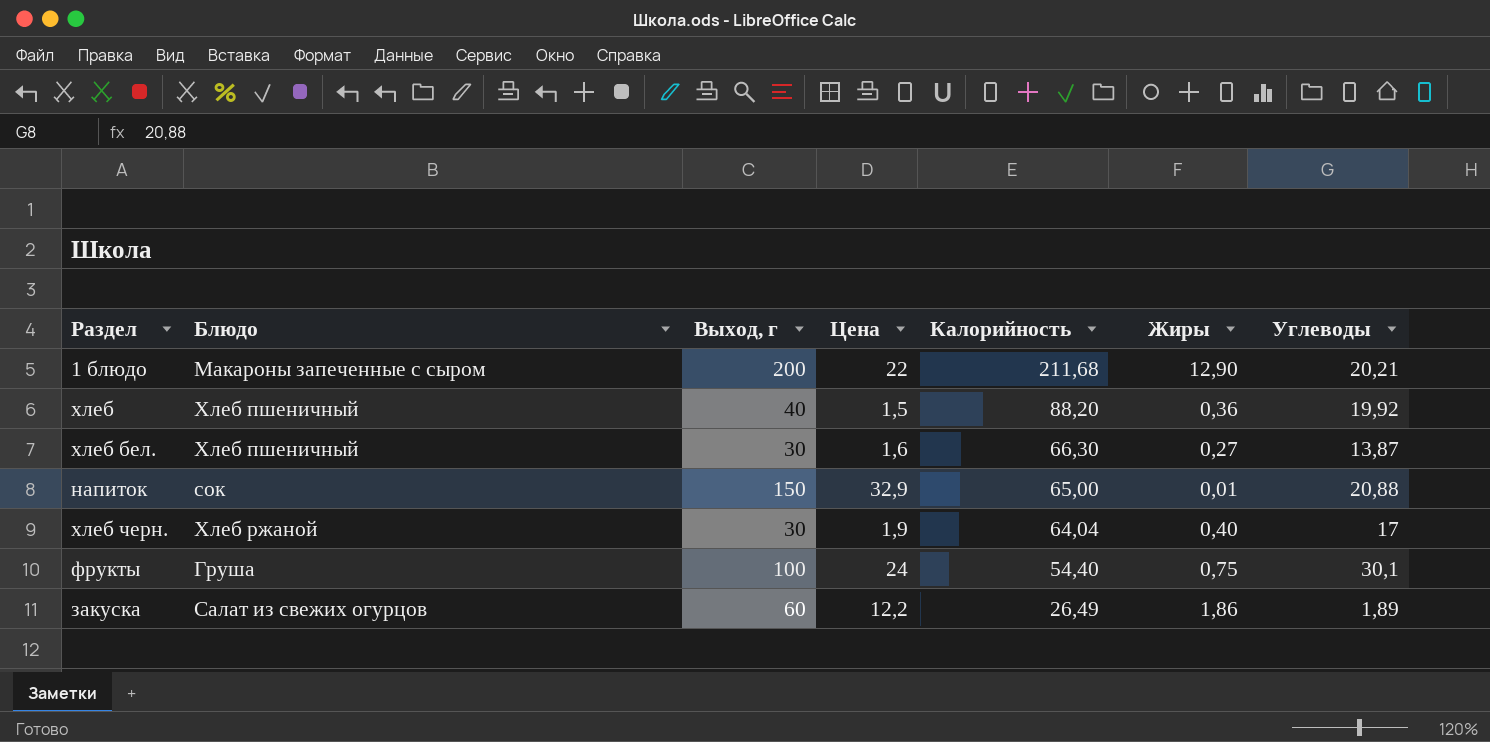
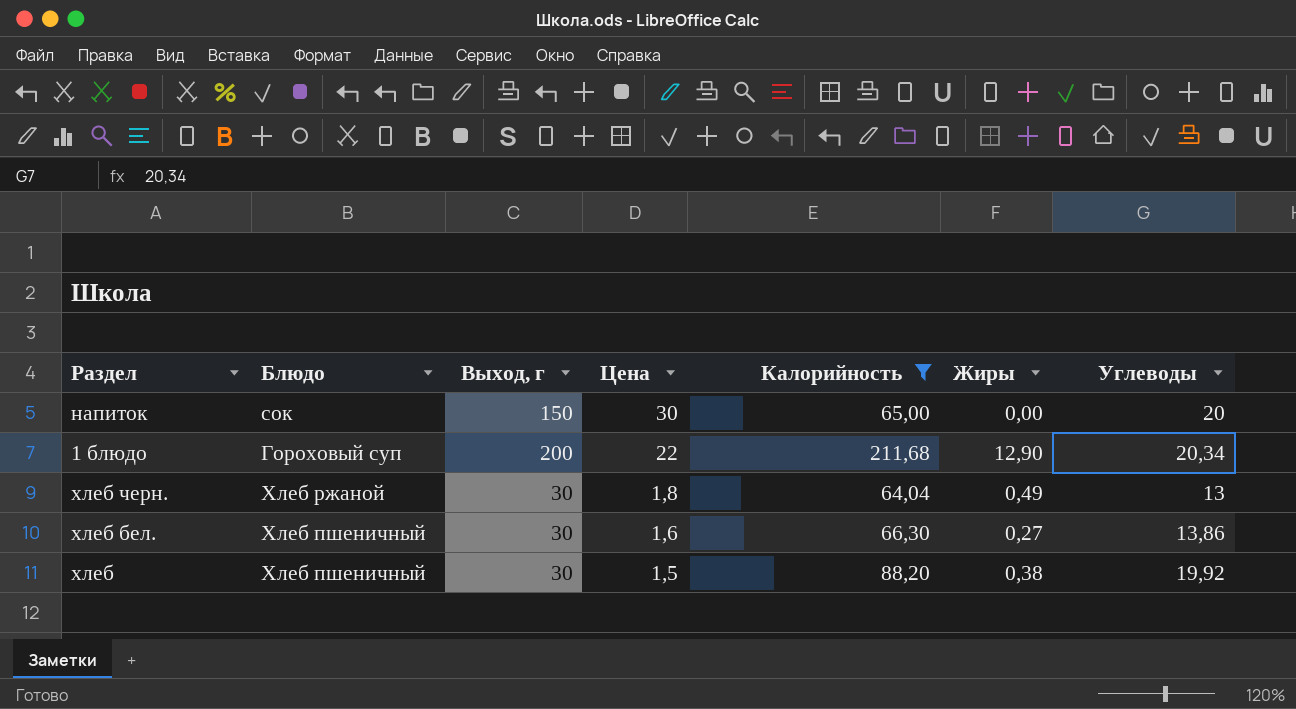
filter: none -> Калорийность >= 64,04
row order: Калорийность descending -> Цена descending
напиток | Цена: 32,9 -> 30
напиток | Жиры: 0,01 -> 0,00
напиток | Углеводы: 20,88 -> 20
1 блюдо | Блюдо: Макароны запеченные с сыром -> Гороховый суп
1 блюдо | Углеводы: 20,21 -> 20,34
хлеб черн. | Цена: 1,9 -> 1,8
хлеб черн. | Жиры: 0,40 -> 0,49
хлеб черн. | Углеводы: 17 -> 13
хлеб бел. | Углеводы: 13,87 -> 13,86
хлеб | Выход, г: 40 -> 30
хлеб | Жиры: 0,36 -> 0,38

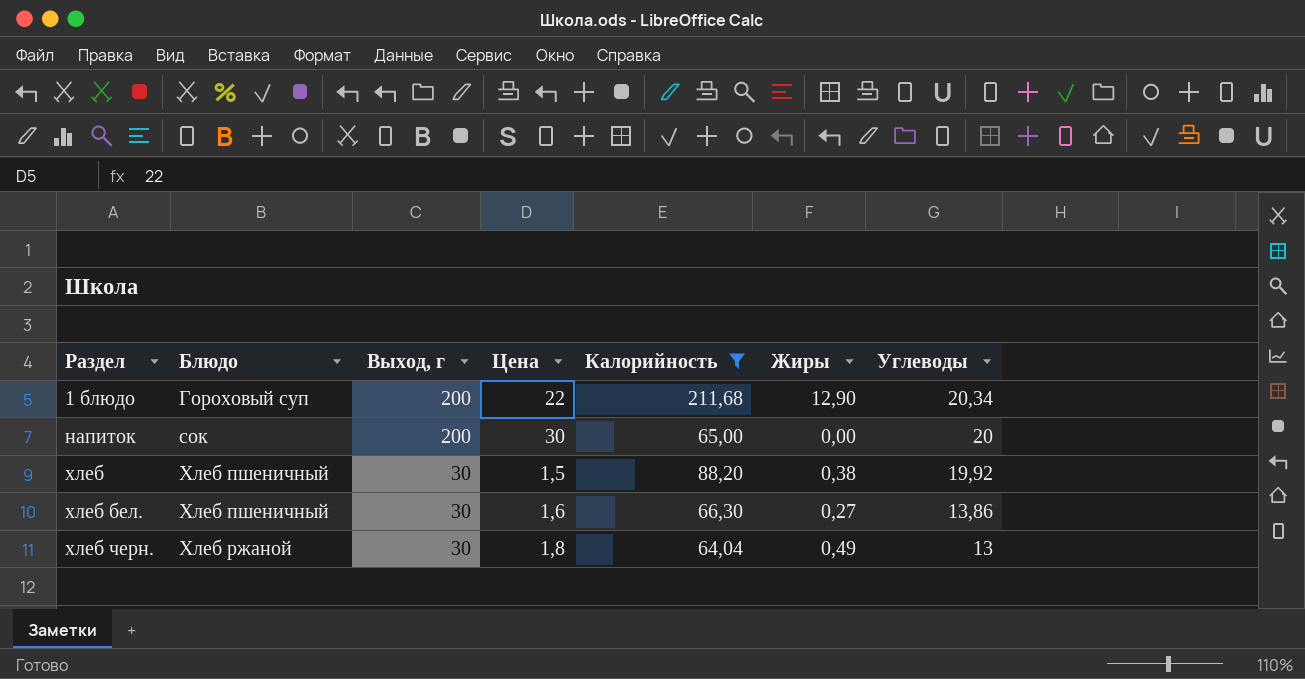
row order: Цена descending -> Раздел ascending
напиток | Выход, г: 150 -> 200

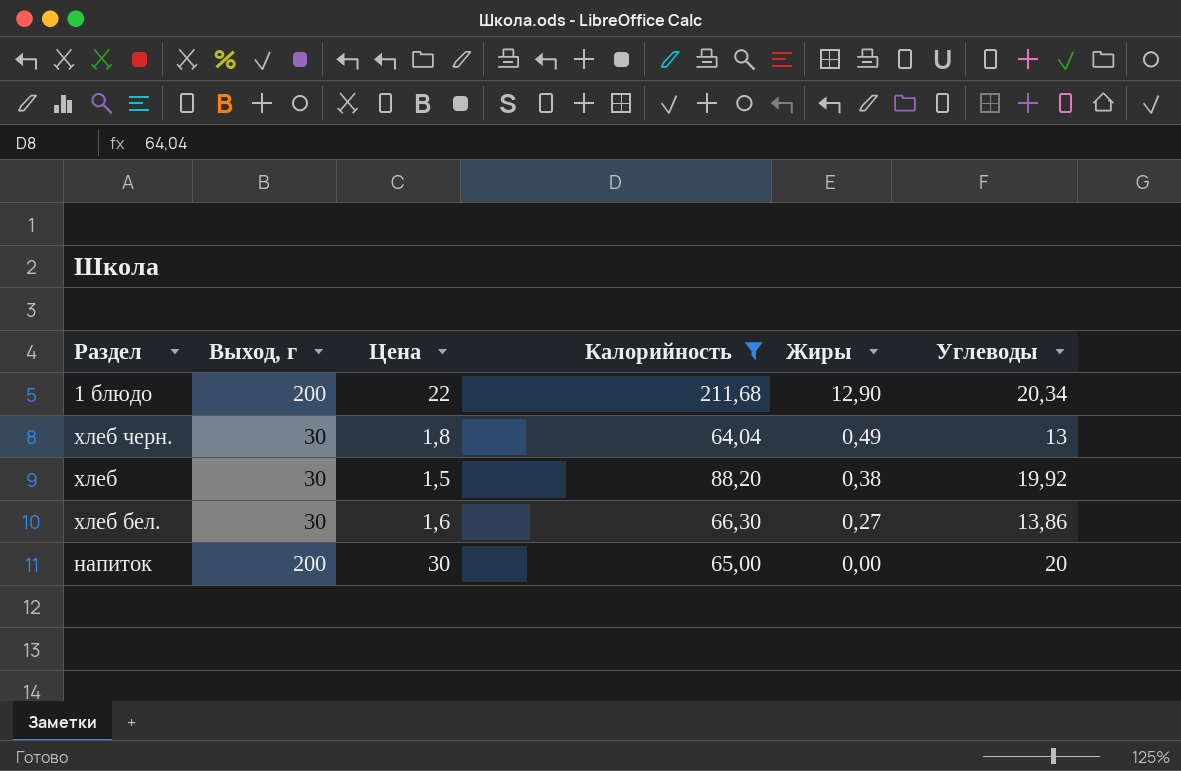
row order: Раздел ascending -> Жиры descending
column Блюдо | position: 2 -> none

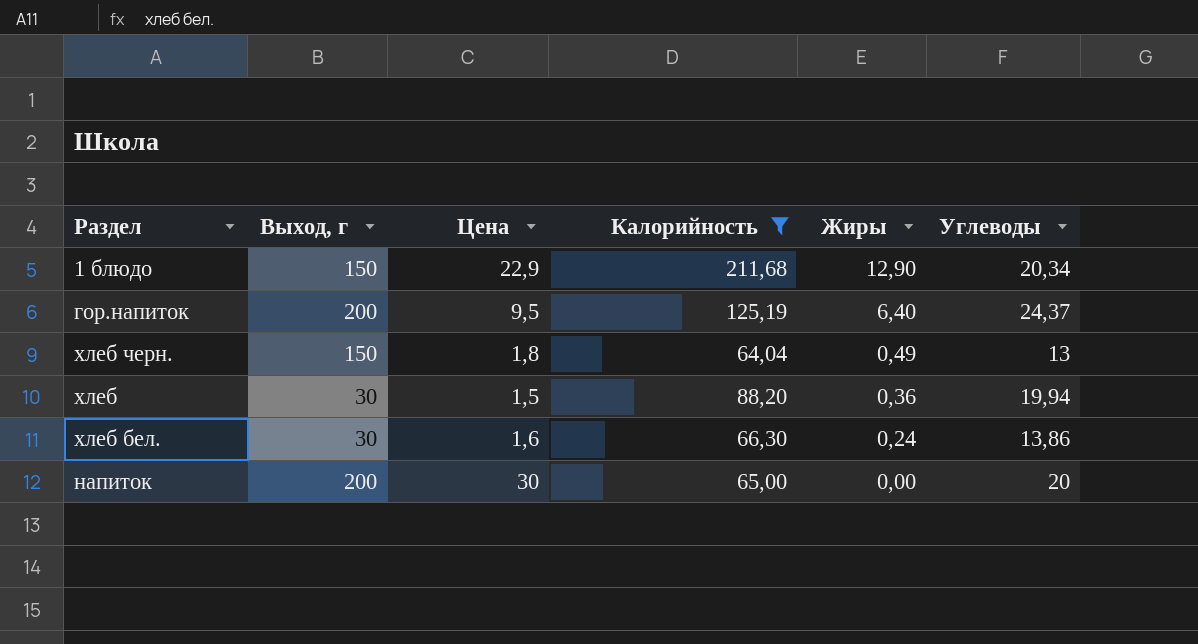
1 блюдо | Выход, г: 200 -> 150
1 блюдо | Цена: 22 -> 22,9
row гор.напиток: none -> 200 | 9,5 | 125,19 | 6,40 | 24,37
хлеб черн. | Выход, г: 30 -> 150
хлеб | Жиры: 0,38 -> 0,36
хлеб | Углеводы: 19,92 -> 19,94
хлеб бел. | Жиры: 0,27 -> 0,24

